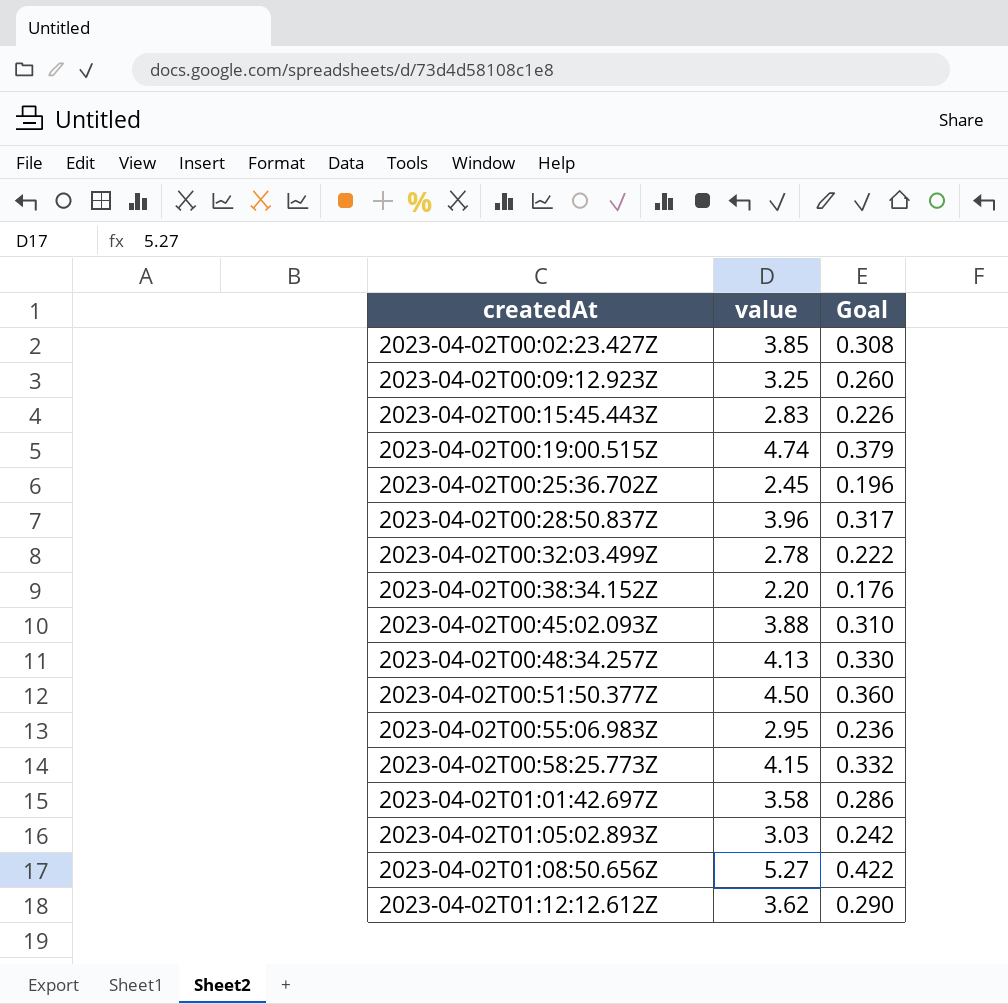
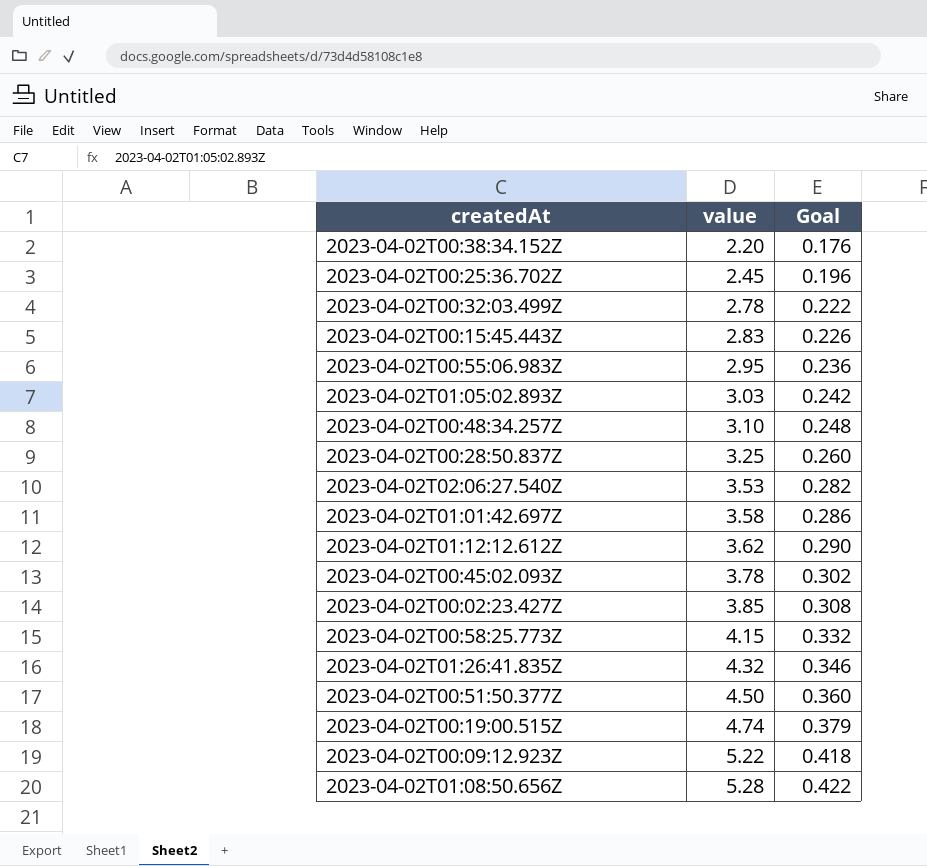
row order: createdAt ascending -> value ascending
2023-04-02T00:48:34.257Z | value: 4.13 -> 3.10
2023-04-02T00:48:34.257Z | Goal: 0.330 -> 0.248
2023-04-02T00:28:50.837Z | value: 3.96 -> 3.25
2023-04-02T00:28:50.837Z | Goal: 0.317 -> 0.260
row 2023-04-02T02:06:27.540Z: none -> 3.53 | 0.282
2023-04-02T00:45:02.093Z | value: 3.88 -> 3.78
2023-04-02T00:45:02.093Z | Goal: 0.310 -> 0.302
row 2023-04-02T01:26:41.835Z: none -> 4.32 | 0.346
2023-04-02T00:09:12.923Z | value: 3.25 -> 5.22
2023-04-02T00:09:12.923Z | Goal: 0.260 -> 0.418
2023-04-02T01:08:50.656Z | value: 5.27 -> 5.28

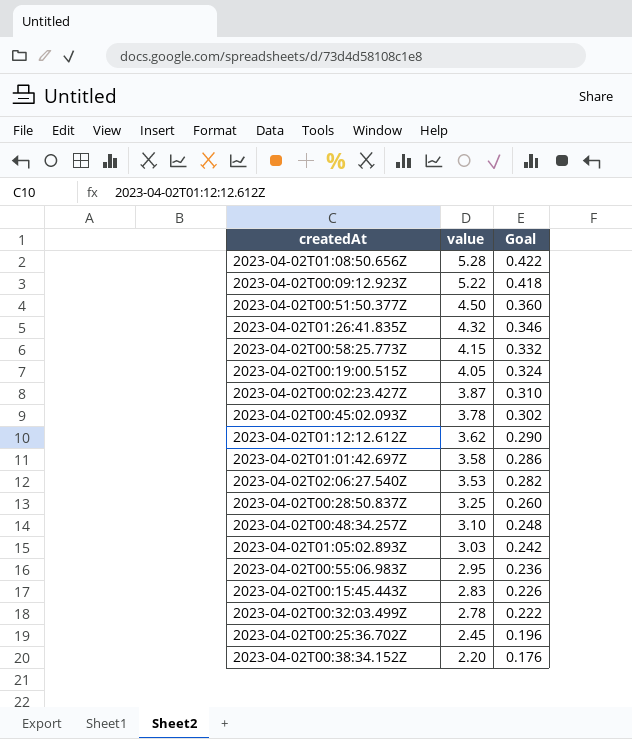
row order: value ascending -> value descending
2023-04-02T00:19:00.515Z | value: 4.74 -> 4.05
2023-04-02T00:19:00.515Z | Goal: 0.379 -> 0.324
2023-04-02T00:02:23.427Z | value: 3.85 -> 3.87
2023-04-02T00:02:23.427Z | Goal: 0.308 -> 0.310

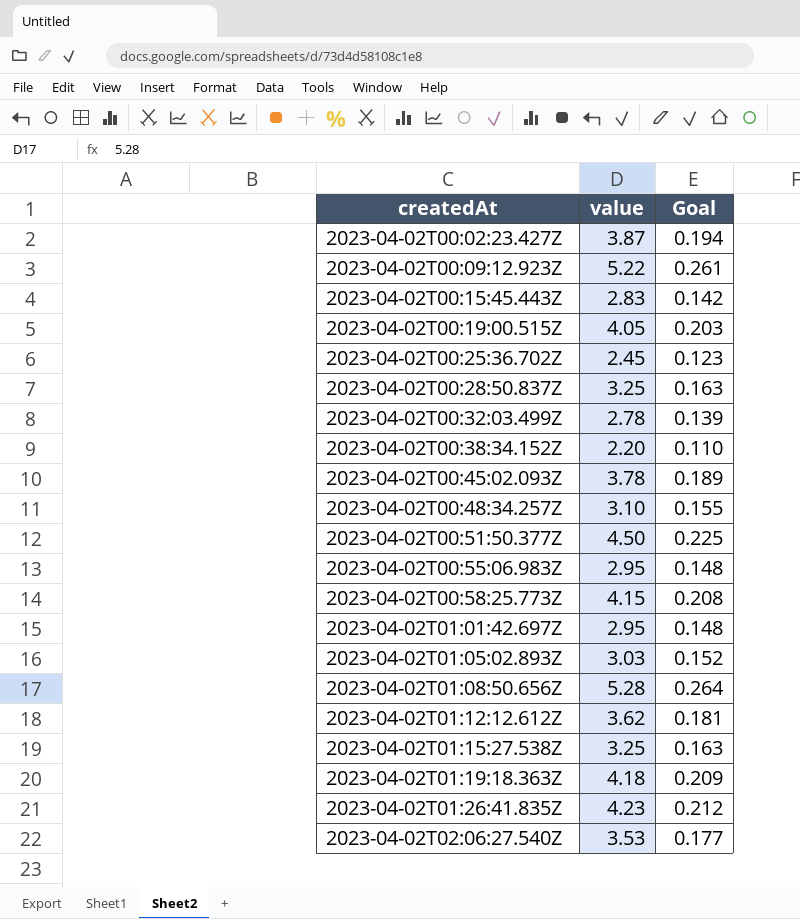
row order: value descending -> createdAt ascending
column Goal | formula: [value] * 0.08 -> [value] * 0.05
2023-04-02T01:01:42.697Z | value: 3.58 -> 2.95
row 2023-04-02T01:15:27.538Z: none -> 3.25 | 0.163
row 2023-04-02T01:19:18.363Z: none -> 4.18 | 0.209
2023-04-02T01:26:41.835Z | value: 4.32 -> 4.23

